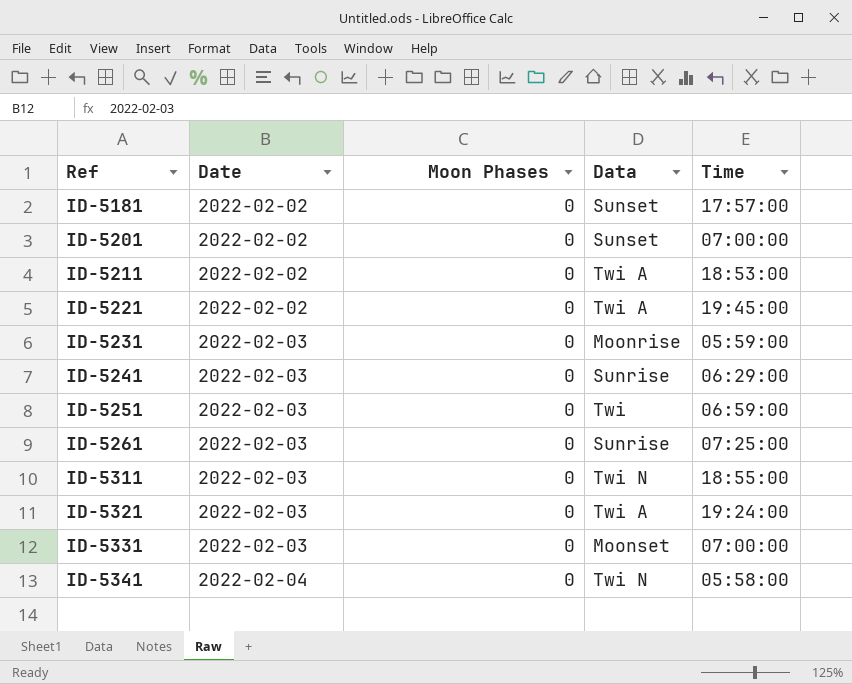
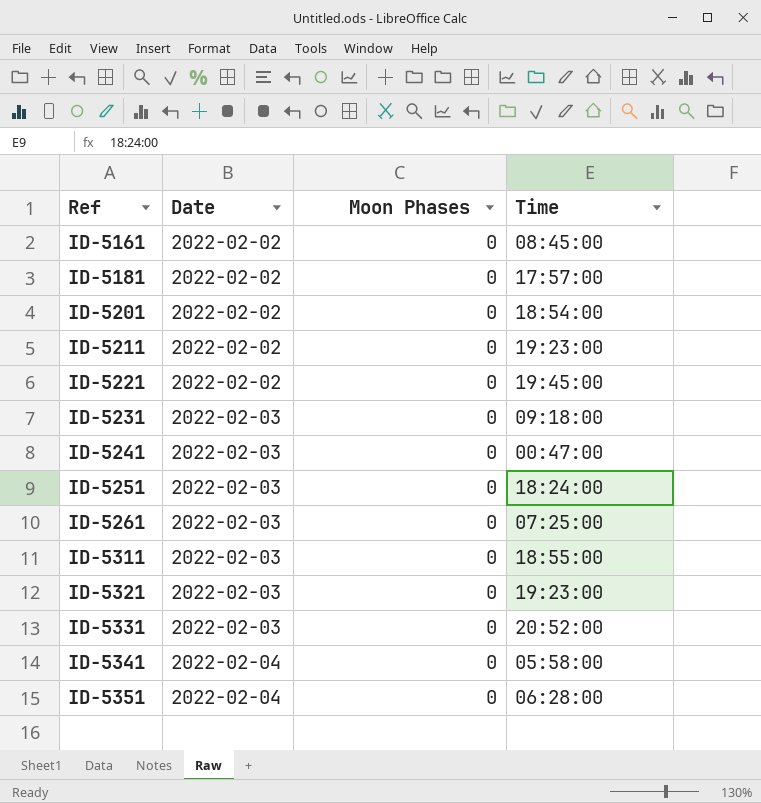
column Data | position: 4 -> none
row ID-5161: none -> 2022-02-02 | 0 | 08:45:00
ID-5201 | Time: 07:00:00 -> 18:54:00
ID-5211 | Time: 18:53:00 -> 19:23:00
ID-5231 | Time: 05:59:00 -> 09:18:00
ID-5241 | Time: 06:29:00 -> 00:47:00
ID-5251 | Time: 06:59:00 -> 18:24:00
ID-5321 | Time: 19:24:00 -> 19:23:00
ID-5331 | Time: 07:00:00 -> 20:52:00
row ID-5351: none -> 2022-02-04 | 0 | 06:28:00

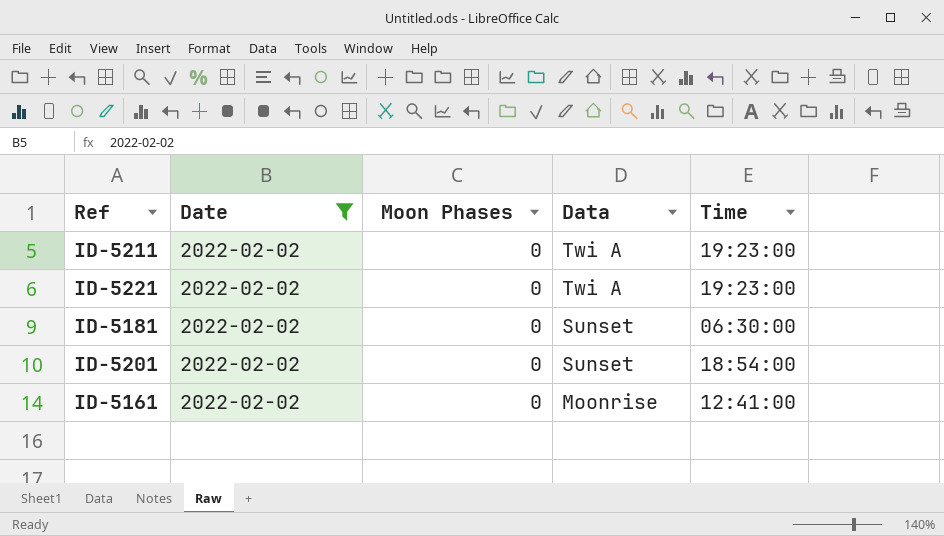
filter: none -> Date = 2022-02-02
row order: Ref ascending -> Data descending
column Data | position: none -> 4
ID-5221 | Time: 19:45:00 -> 19:23:00
ID-5181 | Time: 17:57:00 -> 06:30:00
ID-5161 | Time: 08:45:00 -> 12:41:00

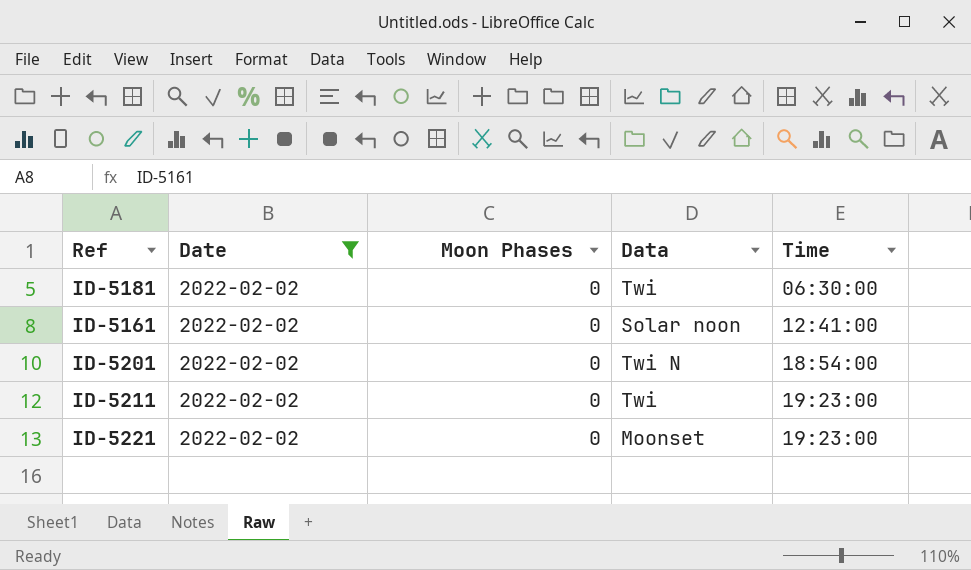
row order: Data descending -> Time ascending
ID-5181 | Data: Sunset -> Twi
ID-5161 | Data: Moonrise -> Solar noon
ID-5201 | Data: Sunset -> Twi N
ID-5211 | Data: Twi A -> Twi
ID-5221 | Data: Twi A -> Moonset

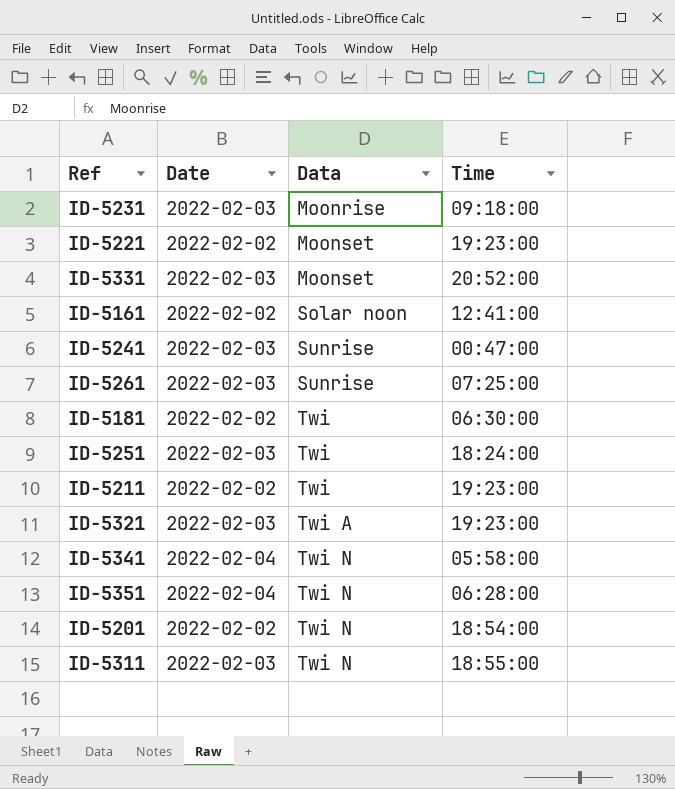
filter: Date = 2022-02-02 -> none
row order: Time ascending -> Data ascending
column Moon Phases | position: 3 -> none

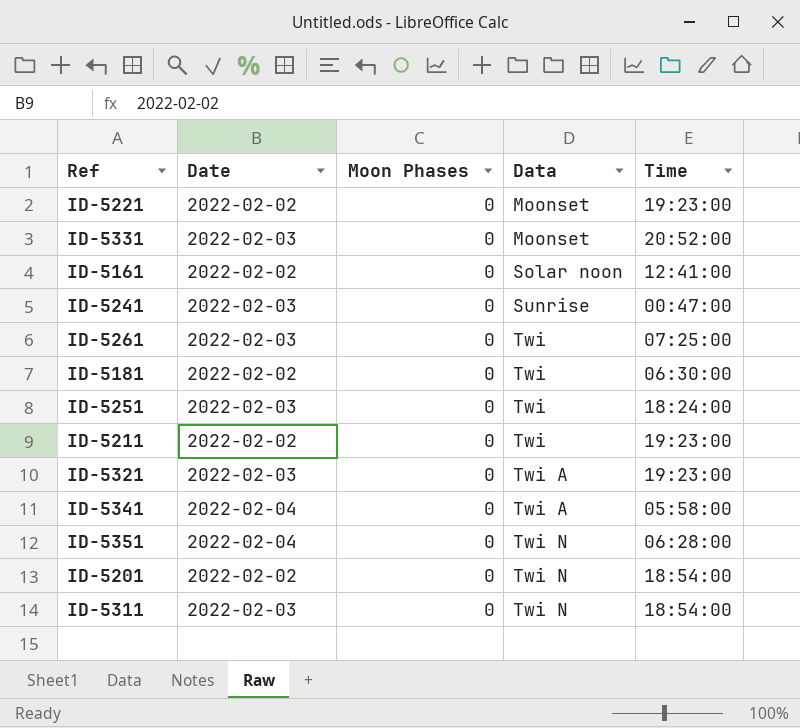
column Moon Phases | position: none -> 3
row ID-5231: 2022-02-03 | Moonrise | 09:18:00 -> none
ID-5261 | Data: Sunrise -> Twi
ID-5341 | Data: Twi N -> Twi A
ID-5311 | Time: 18:55:00 -> 18:54:00

